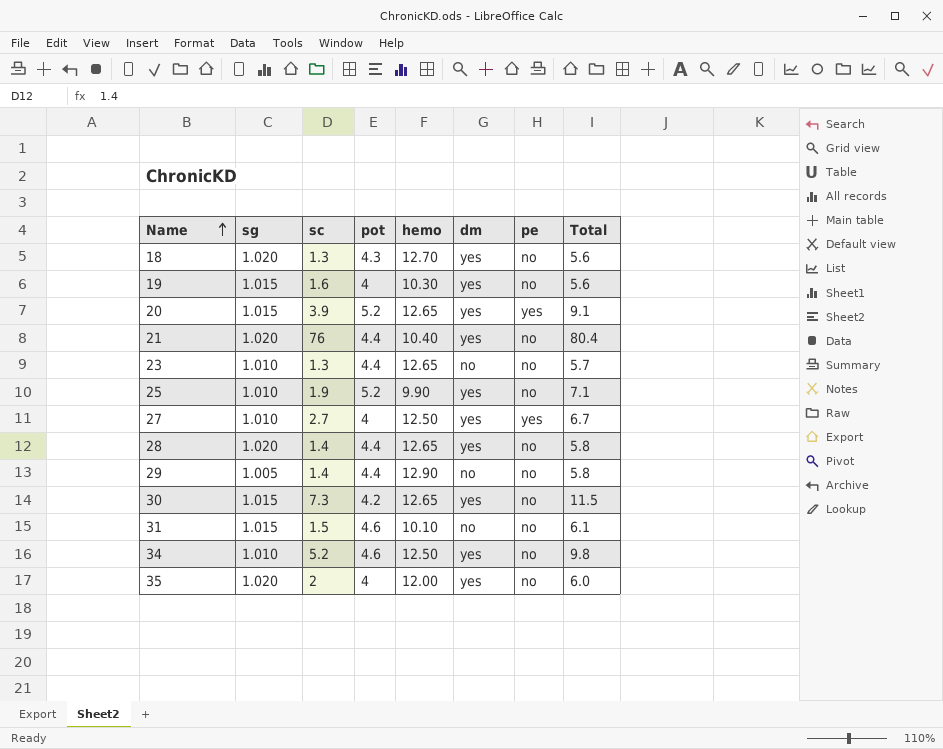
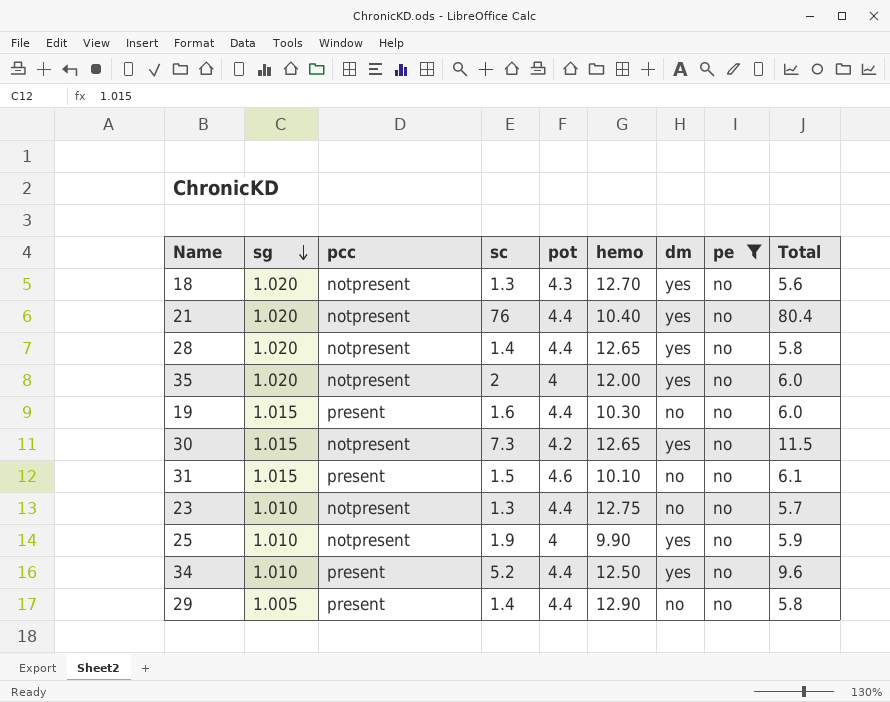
filter: none -> pe = no
row order: Name ascending -> sg descending
column pcc | position: none -> 3
19 | pot: 4 -> 4.4
19 | dm: yes -> no
19 | Total: 5.6 -> 6.0
23 | hemo: 12.65 -> 12.75
25 | pot: 5.2 -> 4
25 | Total: 7.1 -> 5.9
34 | pot: 4.6 -> 4.4
34 | Total: 9.8 -> 9.6

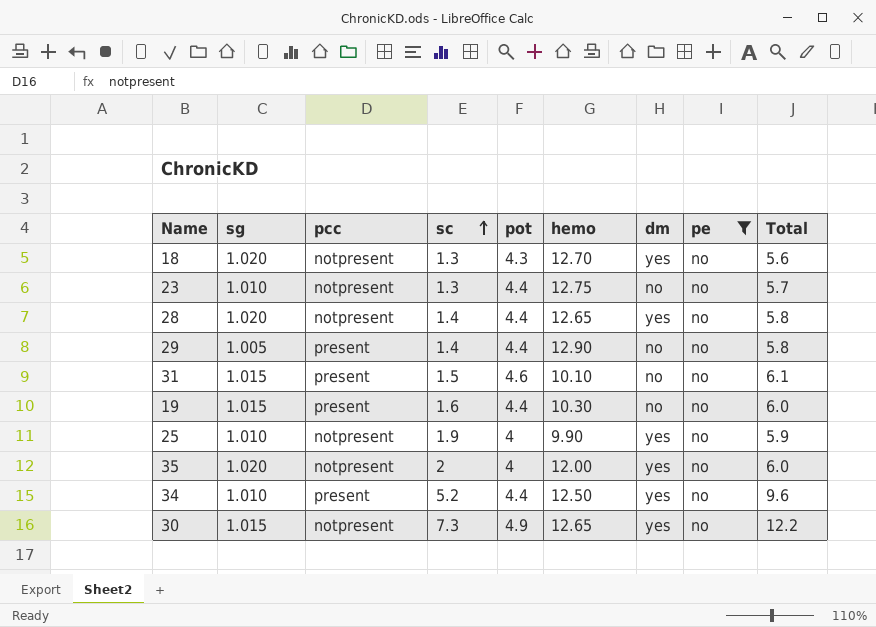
row order: sg descending -> sc ascending
row 21: 1.020 | notpresent | 76 | 4.4 | 10.40 | yes | no | 80.4 -> none
30 | pot: 4.2 -> 4.9
30 | Total: 11.5 -> 12.2

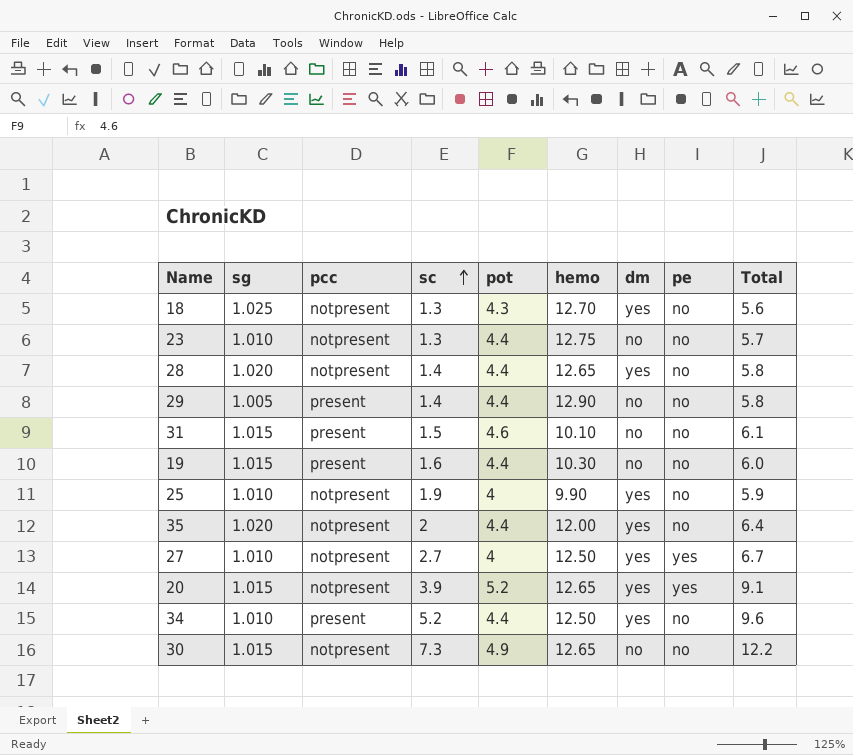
filter: pe = no -> none
18 | sg: 1.020 -> 1.025
35 | pot: 4 -> 4.4
35 | Total: 6.0 -> 6.4
30 | dm: yes -> no

